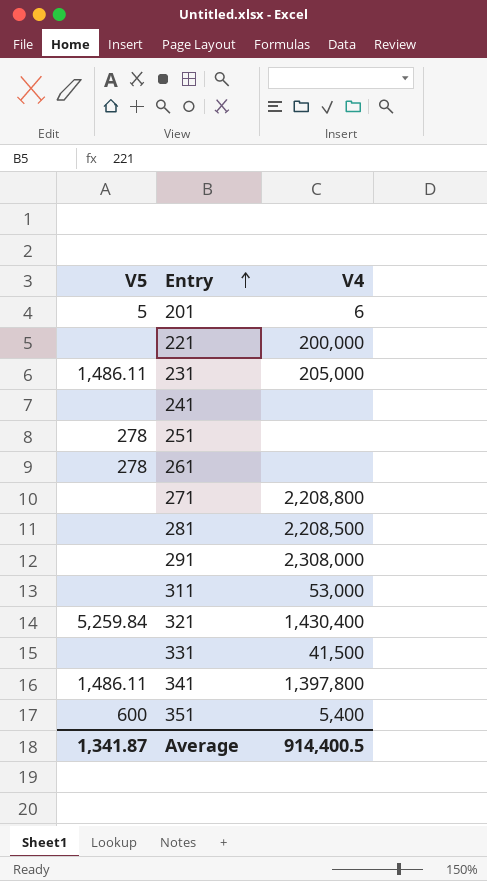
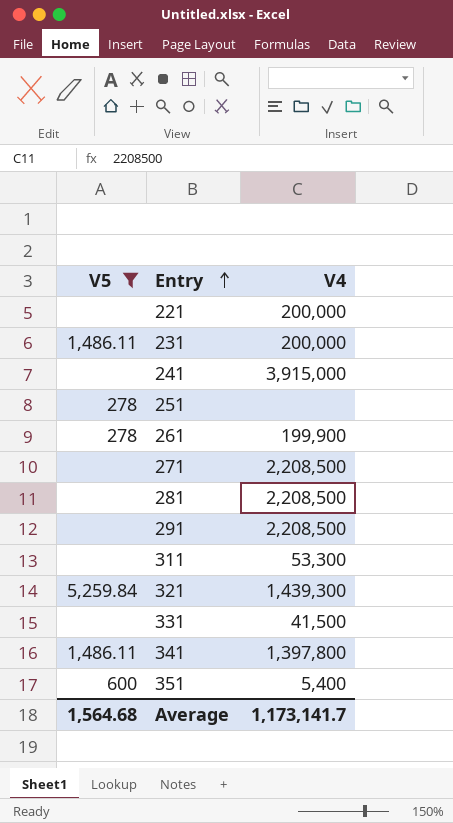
filter: none -> V5 != 5
231 | V4: 205,000 -> 200,000
241 | V4: none -> 3,915,000
261 | V4: none -> 199,900
271 | V4: 2,208,800 -> 2,208,500
291 | V4: 2,308,000 -> 2,208,500
311 | V4: 53,000 -> 53,300
321 | V4: 1,430,400 -> 1,439,300
Average | V5: 1,341.87 -> 1,564.68
Average | V4: 914,400.5 -> 1,173,141.7

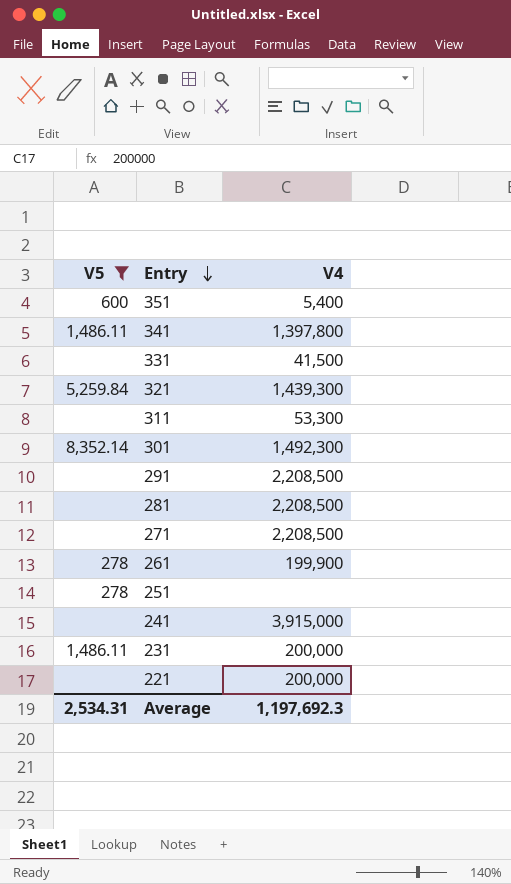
row order: Entry ascending -> Entry descending
row 301: none -> 8,352.14 | 1,492,300
Average | V5: 1,564.68 -> 2,534.31
Average | V4: 1,173,141.7 -> 1,197,692.3

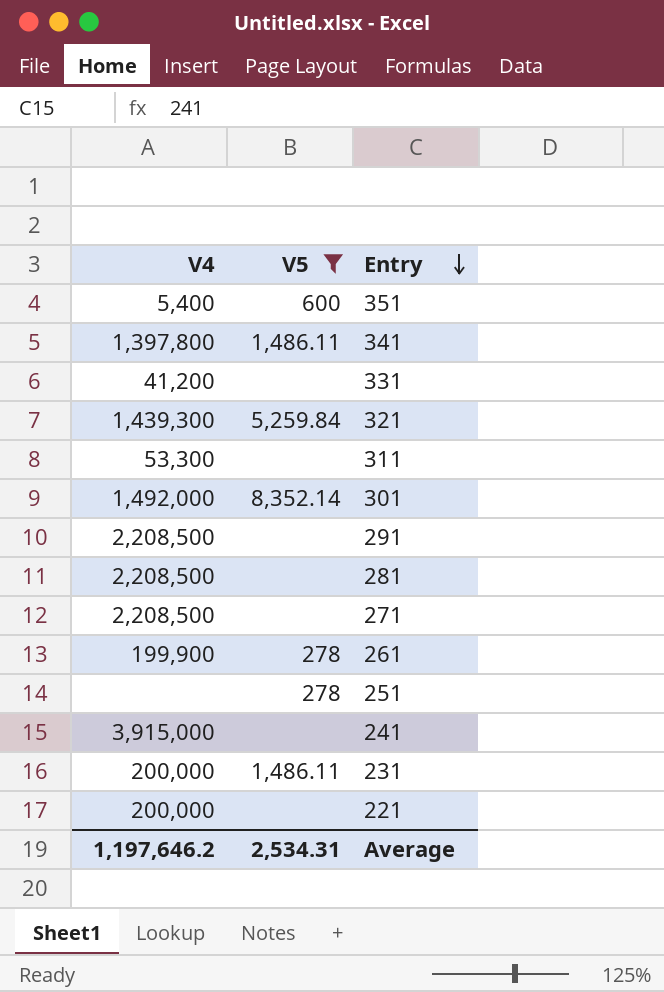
column V4 | position: 3 -> 1
331 | V4: 41,500 -> 41,200
301 | V4: 1,492,300 -> 1,492,000
Average | V4: 1,197,692.3 -> 1,197,646.2

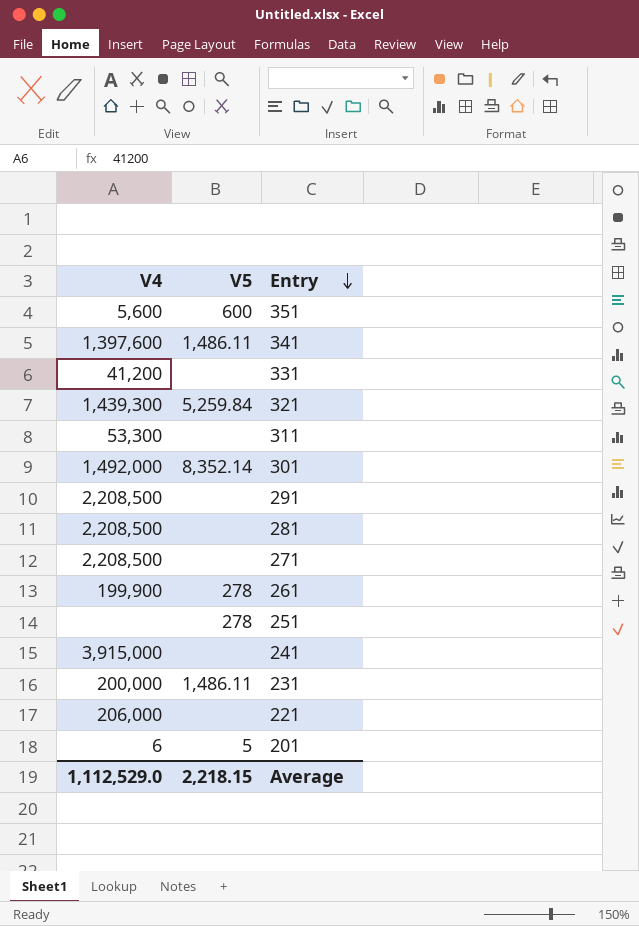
filter: V5 != 5 -> none
351 | V4: 5,400 -> 5,600
341 | V4: 1,397,800 -> 1,397,600
221 | V4: 200,000 -> 206,000
Average | V4: 1,197,646.2 -> 1,112,529.0
Average | V5: 2,534.31 -> 2,218.15

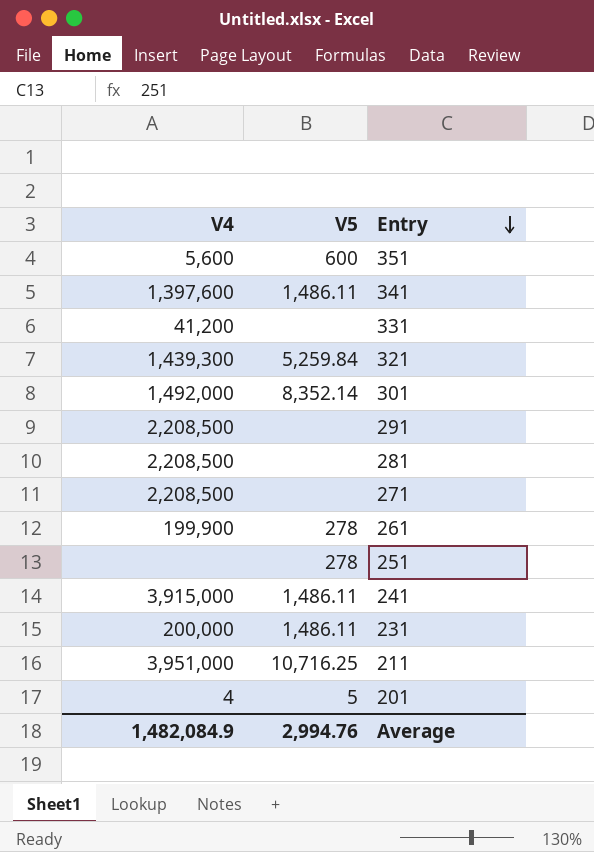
row 311: 53,300 | none -> none
row 221: 206,000 | none -> none
241 | V5: none -> 1,486.11
row 211: none -> 3,951,000 | 10,716.25
201 | V4: 6 -> 4
Average | V4: 1,112,529.0 -> 1,482,084.9
Average | V5: 2,218.15 -> 2,994.76

